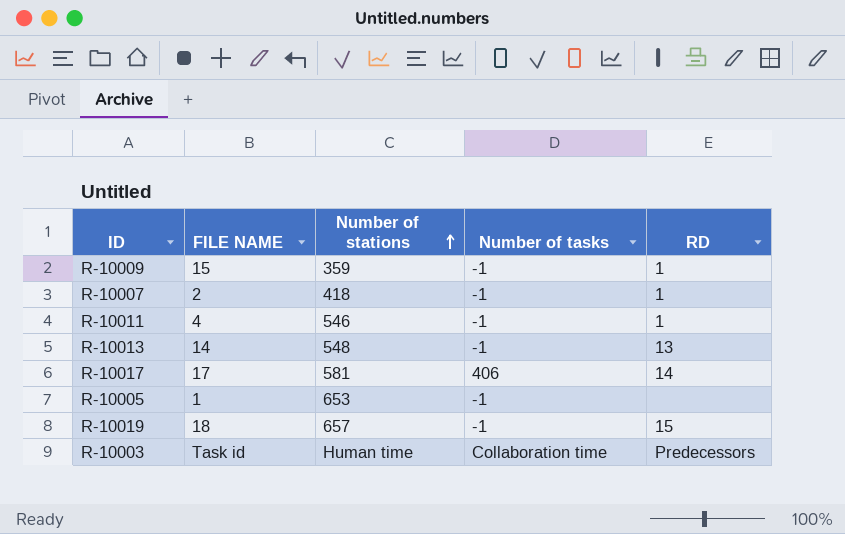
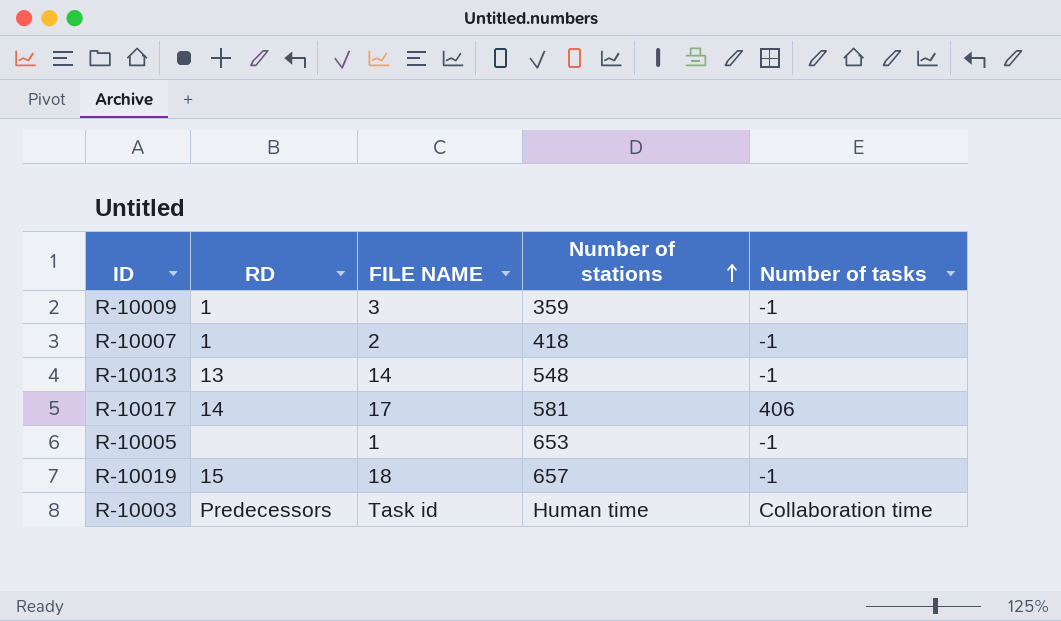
column RD | position: 5 -> 2
row R-10011: 4 | 546 | -1 | 1 -> none
R-10009 | FILE NAME: 15 -> 3

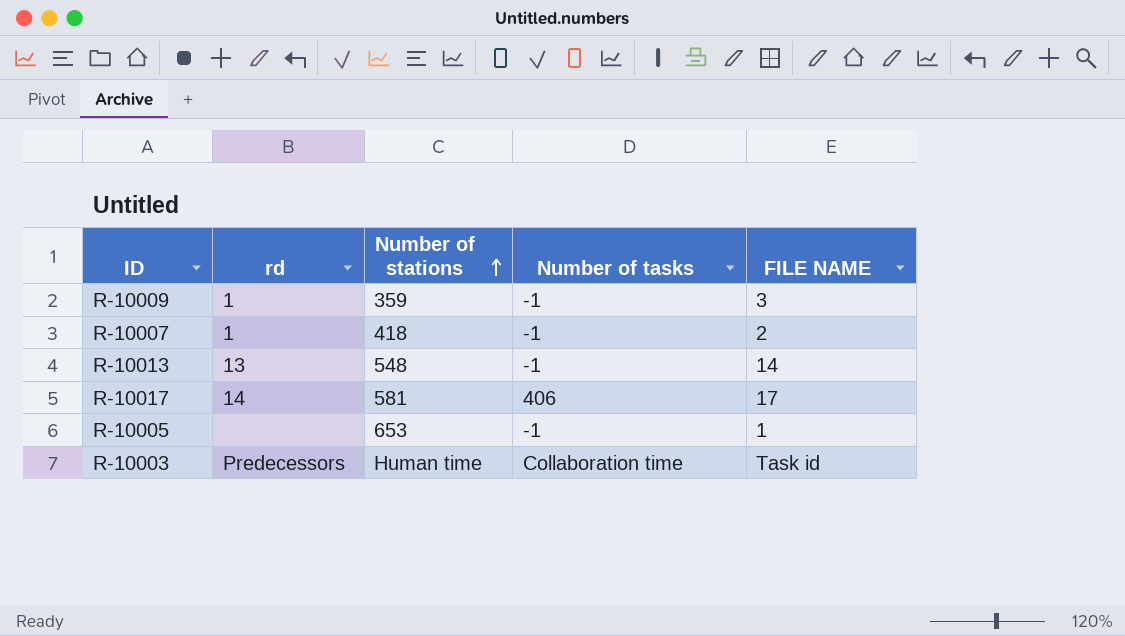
column name: RD -> rd
column FILE NAME | position: 3 -> 5
row R-10019: 15 | 18 | 657 | -1 -> none

